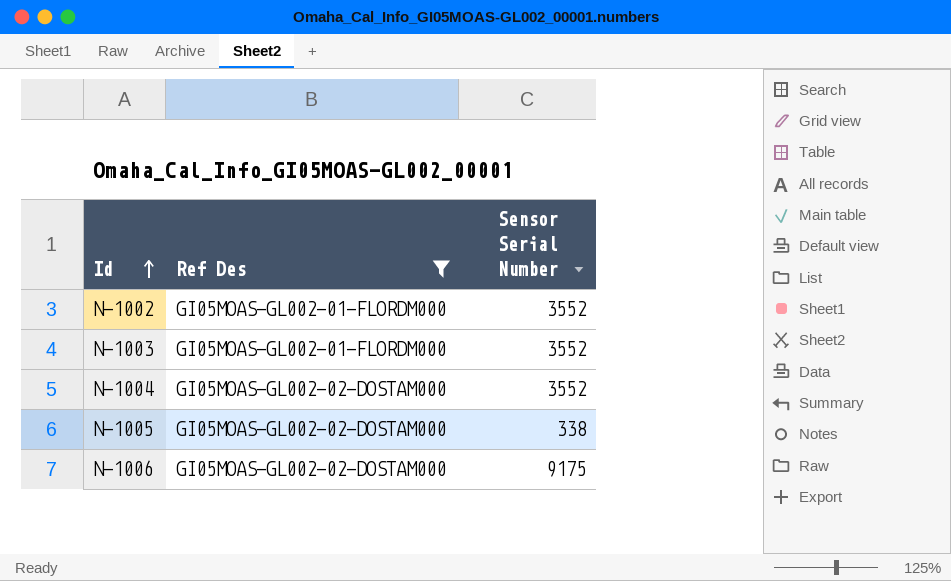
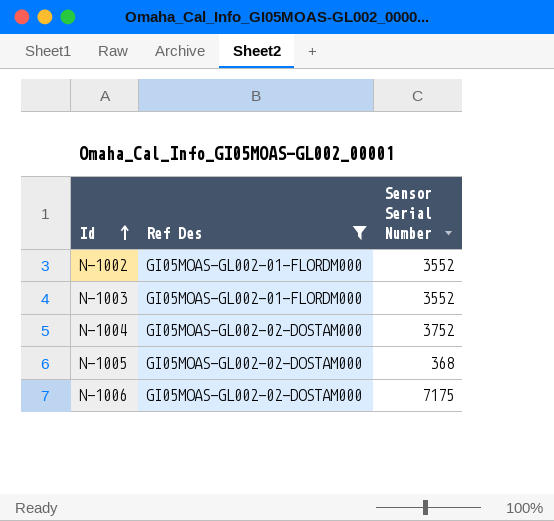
N-1004 | Sensor Serial Number: 3552 -> 3752
N-1005 | Sensor Serial Number: 338 -> 368
N-1006 | Sensor Serial Number: 9175 -> 7175

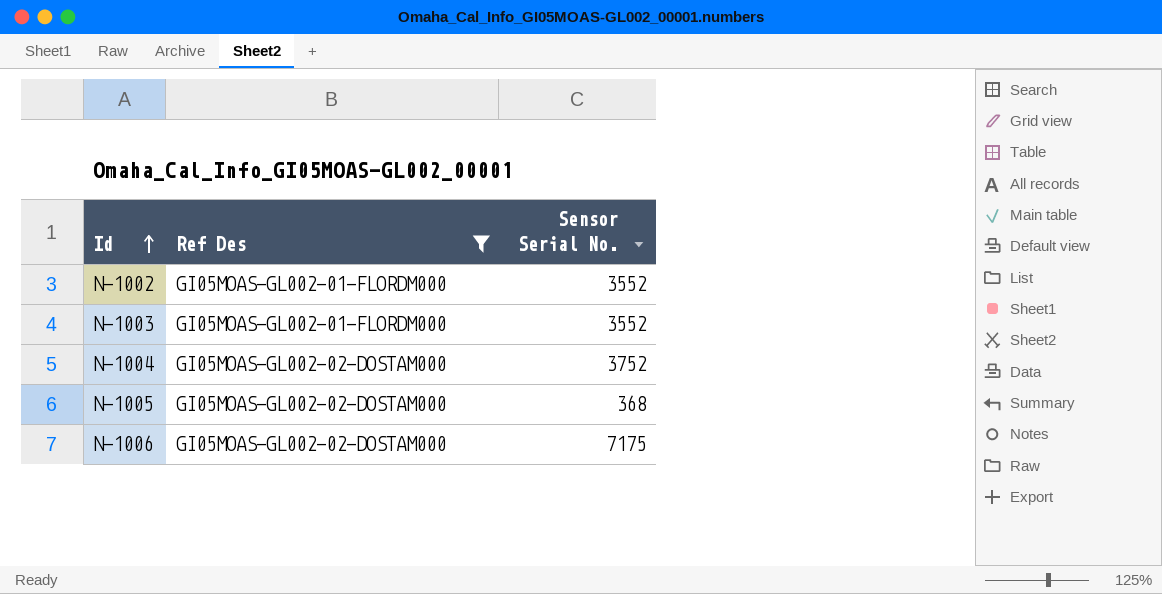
column name: Sensor Serial Number -> Sensor Serial No.

